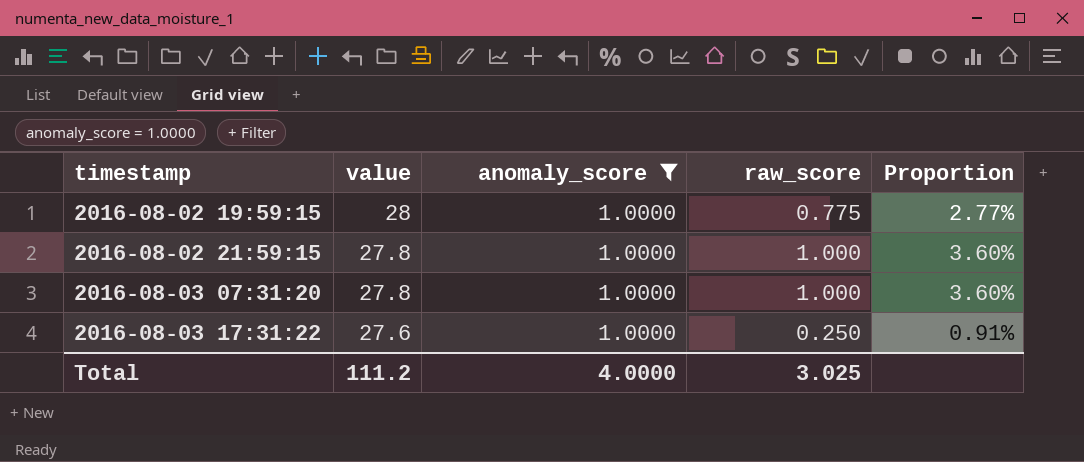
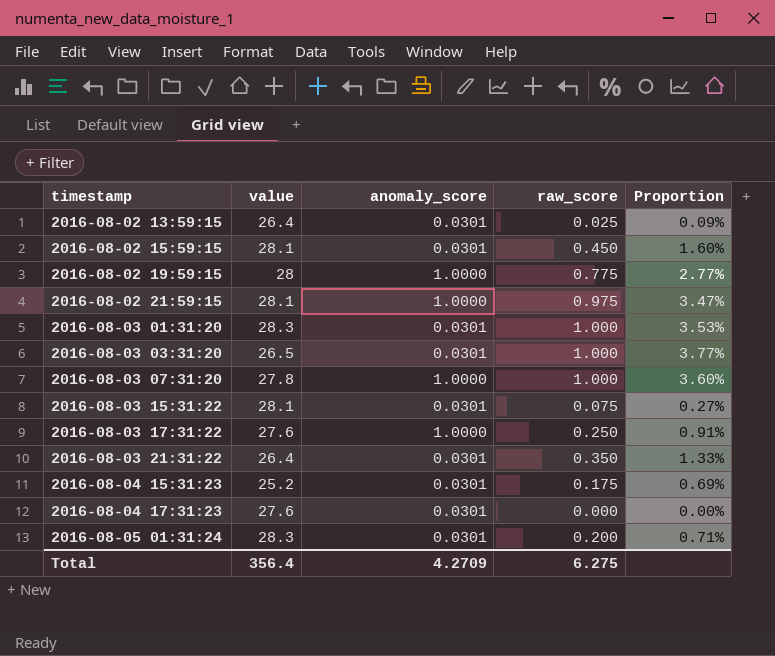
filter: anomaly_score = 1.0000 -> none
2016-08-02 21:59:15 | value: 27.8 -> 28.1
2016-08-02 21:59:15 | raw_score: 1.000 -> 0.975
2016-08-02 21:59:15 | Proportion: 3.60% -> 3.47%
Total | value: 111.2 -> 356.4
Total | anomaly_score: 4.0000 -> 4.2709
Total | raw_score: 3.025 -> 6.275

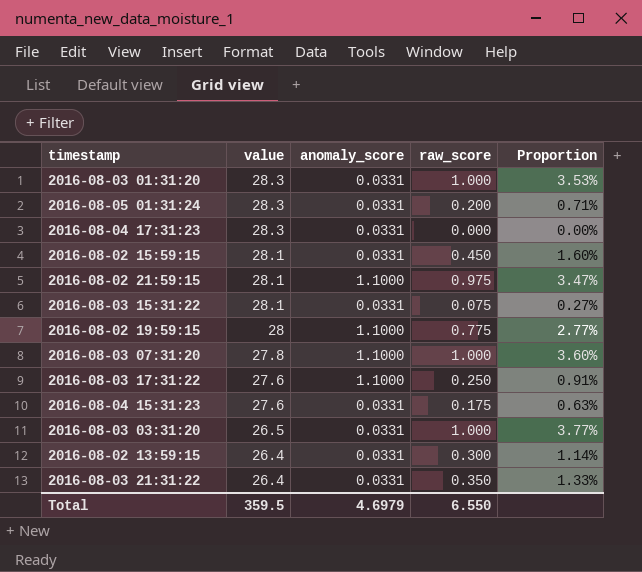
row order: timestamp ascending -> value descending
2016-08-03 01:31:20 | anomaly_score: 0.0301 -> 0.0331
2016-08-05 01:31:24 | anomaly_score: 0.0301 -> 0.0331
2016-08-04 17:31:23 | value: 27.6 -> 28.3
2016-08-04 17:31:23 | anomaly_score: 0.0301 -> 0.0331
2016-08-02 15:59:15 | anomaly_score: 0.0301 -> 0.0331
2016-08-02 21:59:15 | anomaly_score: 1.0000 -> 1.1000
2016-08-03 15:31:22 | anomaly_score: 0.0301 -> 0.0331
2016-08-02 19:59:15 | anomaly_score: 1.0000 -> 1.1000
2016-08-03 07:31:20 | anomaly_score: 1.0000 -> 1.1000
2016-08-03 17:31:22 | anomaly_score: 1.0000 -> 1.1000
2016-08-04 15:31:23 | value: 25.2 -> 27.6
2016-08-04 15:31:23 | anomaly_score: 0.0301 -> 0.0331
2016-08-04 15:31:23 | Proportion: 0.69% -> 0.63%
2016-08-03 03:31:20 | anomaly_score: 0.0301 -> 0.0331
2016-08-02 13:59:15 | anomaly_score: 0.0301 -> 0.0331
2016-08-02 13:59:15 | raw_score: 0.025 -> 0.300
2016-08-02 13:59:15 | Proportion: 0.09% -> 1.14%
2016-08-03 21:31:22 | anomaly_score: 0.0301 -> 0.0331
Total | value: 356.4 -> 359.5
Total | anomaly_score: 4.2709 -> 4.6979
Total | raw_score: 6.275 -> 6.550

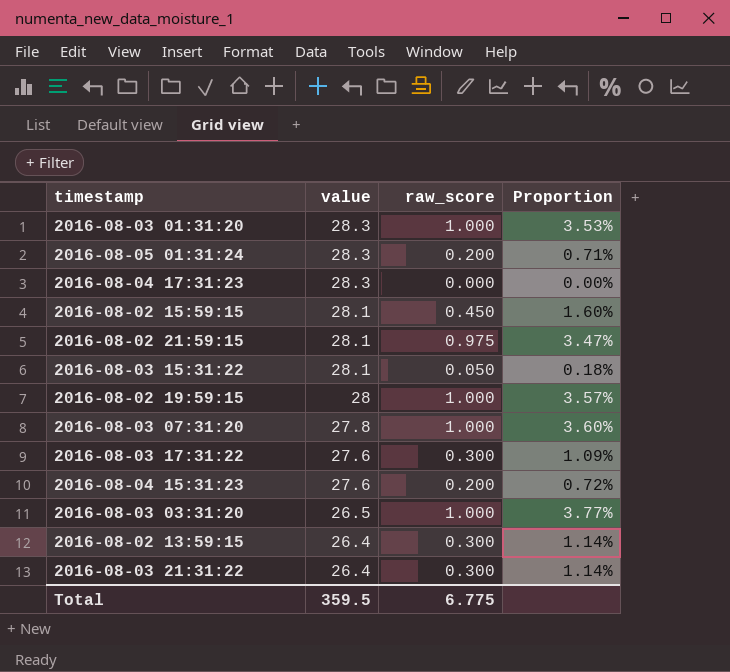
column anomaly_score | position: 3 -> none
2016-08-03 15:31:22 | raw_score: 0.075 -> 0.050
2016-08-03 15:31:22 | Proportion: 0.27% -> 0.18%
2016-08-02 19:59:15 | raw_score: 0.775 -> 1.000
2016-08-02 19:59:15 | Proportion: 2.77% -> 3.57%
2016-08-03 17:31:22 | raw_score: 0.250 -> 0.300
2016-08-03 17:31:22 | Proportion: 0.91% -> 1.09%
2016-08-04 15:31:23 | raw_score: 0.175 -> 0.200
2016-08-04 15:31:23 | Proportion: 0.63% -> 0.72%
2016-08-03 21:31:22 | raw_score: 0.350 -> 0.300
2016-08-03 21:31:22 | Proportion: 1.33% -> 1.14%
Total | raw_score: 6.550 -> 6.775

